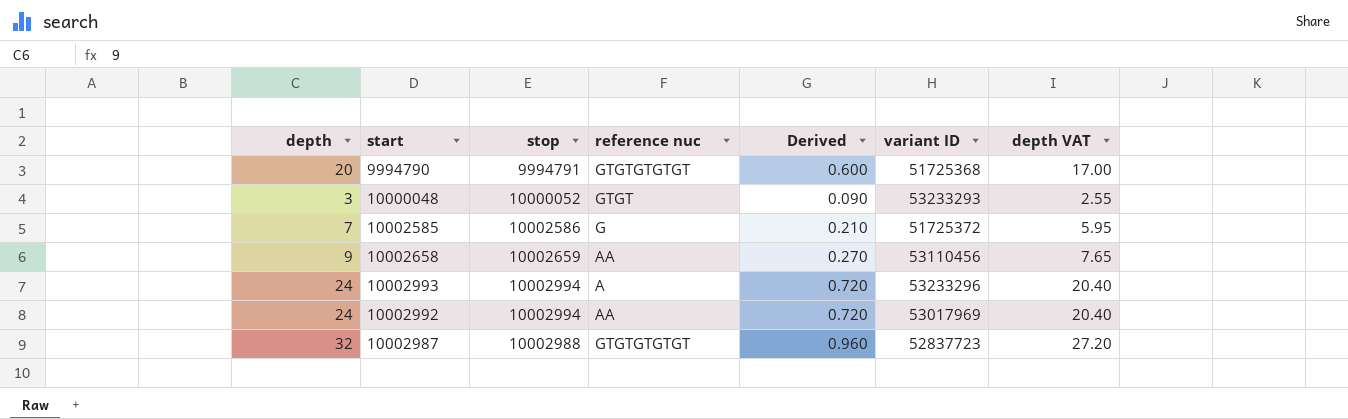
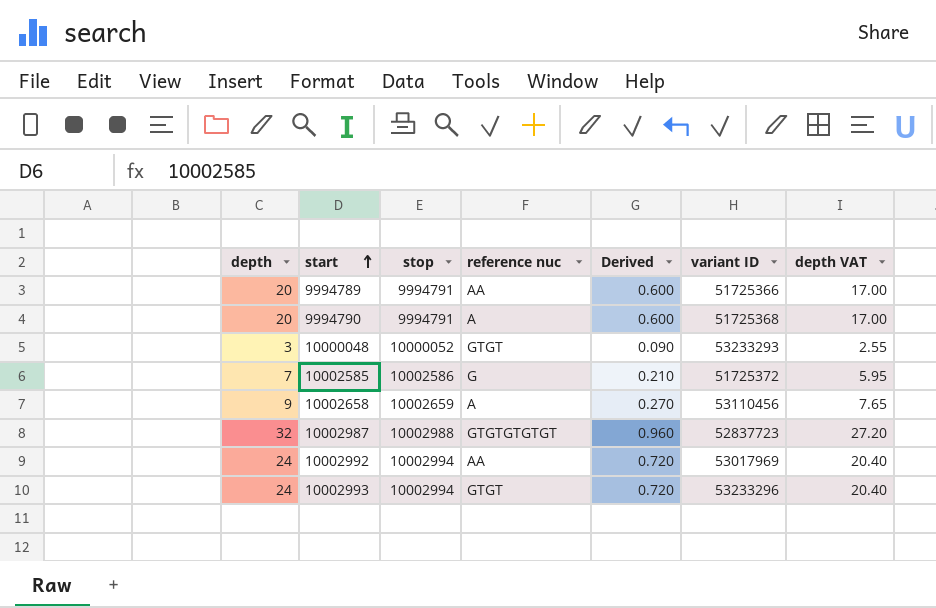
row order: none -> start ascending
row 9994789: none -> 20 | 9994791 | AA | 0.600 | 51725366 | 17.00
9994790 | reference nuc: GTGTGTGTGT -> A
10002658 | reference nuc: AA -> A
10002993 | reference nuc: A -> GTGT

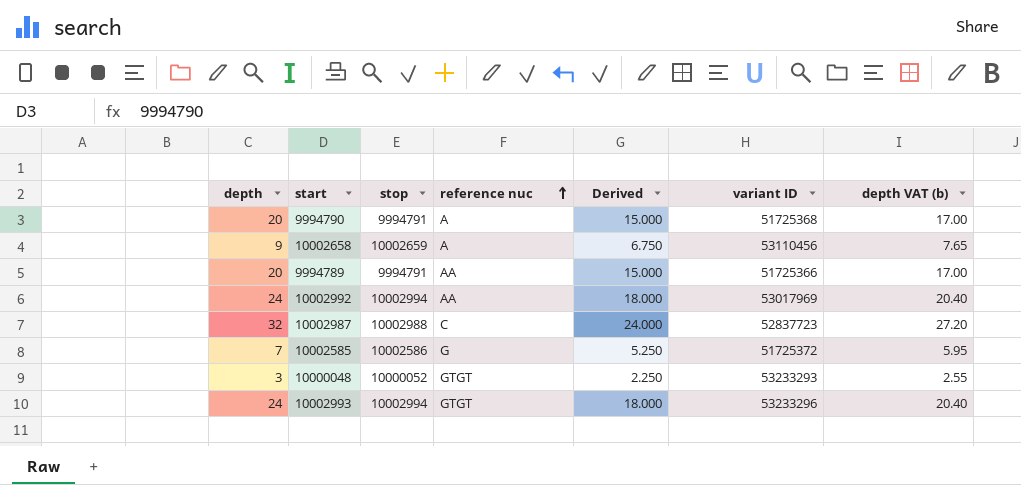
row order: start ascending -> reference nuc ascending
column Derived | formula: [depth] * 0.03 -> [depth] * 0.75
column name: depth VAT -> depth VAT (b)
10002987 | reference nuc: GTGTGTGTGT -> C

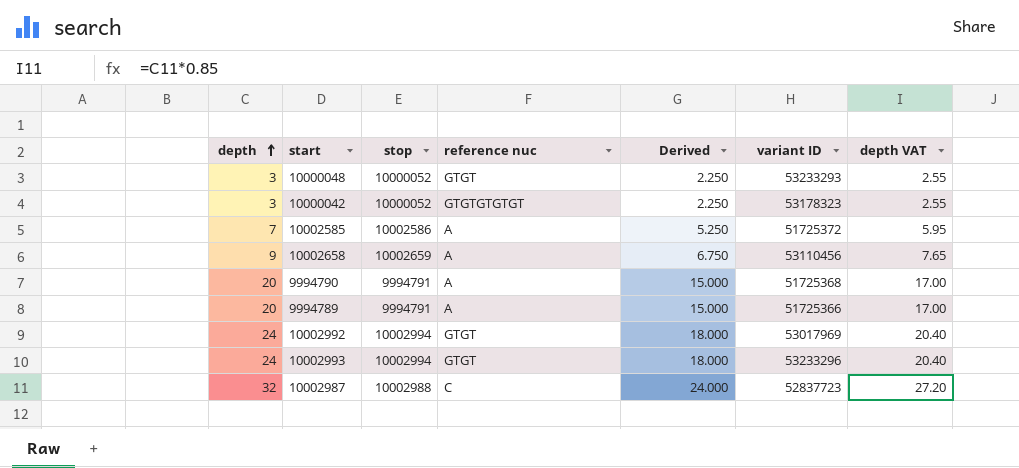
row order: reference nuc ascending -> depth ascending
column name: depth VAT (b) -> depth VAT
row 10000042: none -> 3 | 10000052 | GTGTGTGTGT | 2.250 | 53178323 | 2.55
10002585 | reference nuc: G -> A
9994789 | reference nuc: AA -> A
10002992 | reference nuc: AA -> GTGT

